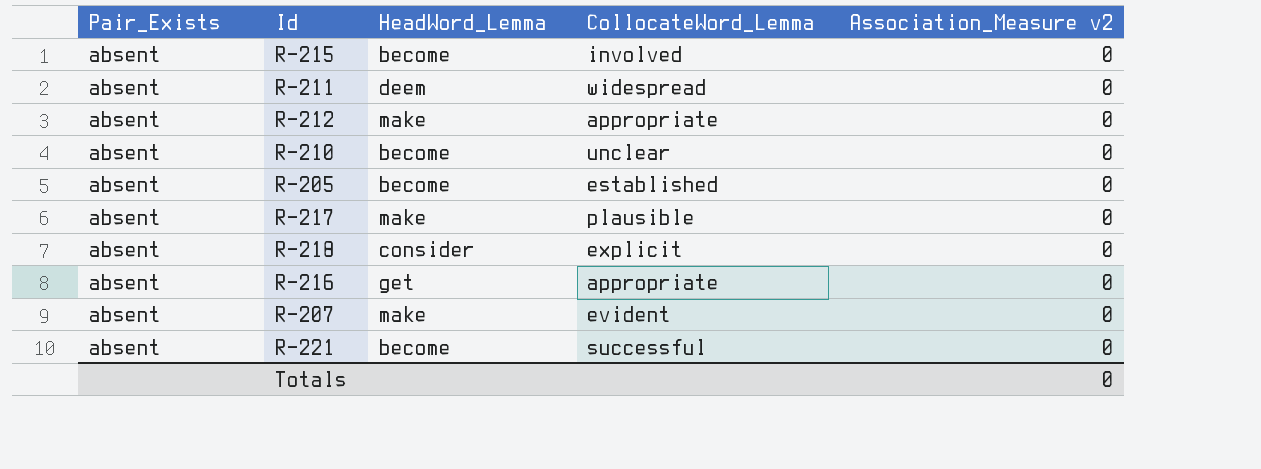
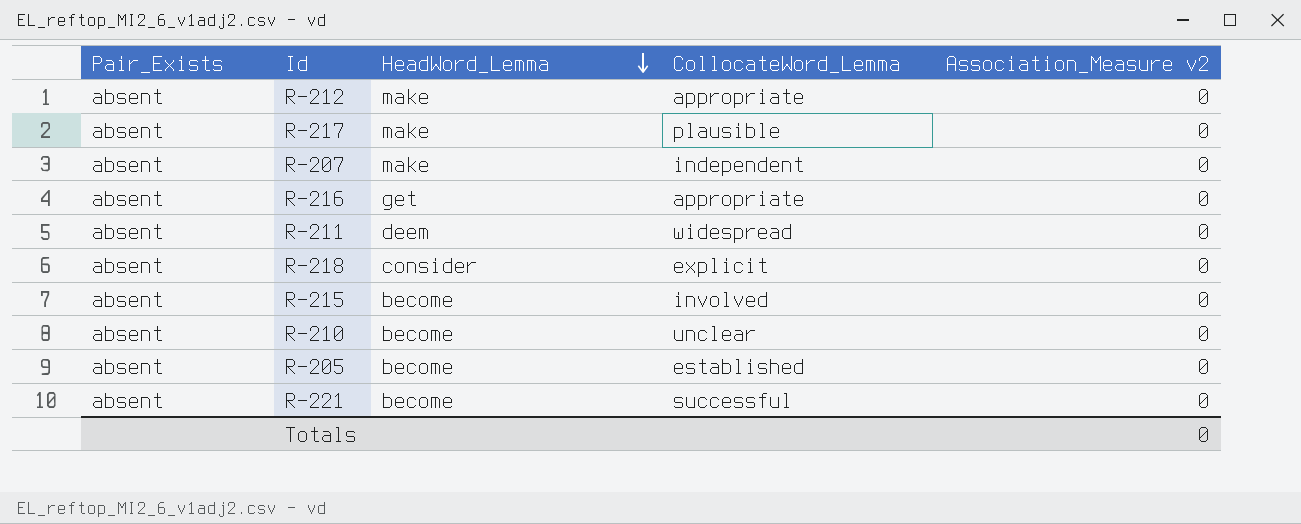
row order: none -> HeadWord_Lemma descending
R-207 | CollocateWord_Lemma: evident -> independent

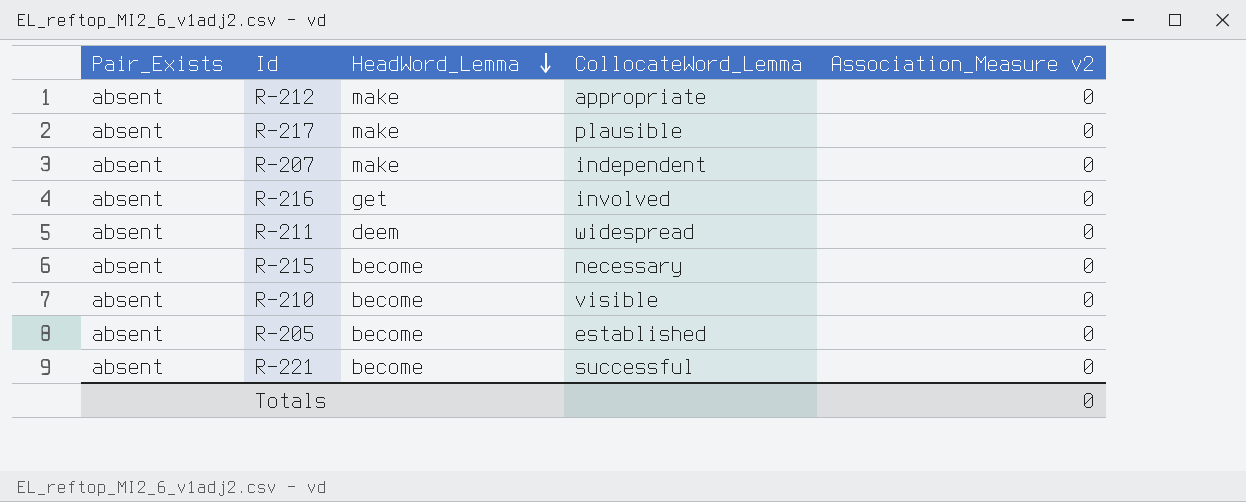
row R-218: absent | consider | explicit | 0 -> none
R-216 | CollocateWord_Lemma: appropriate -> involved
R-215 | CollocateWord_Lemma: involved -> necessary
R-210 | CollocateWord_Lemma: unclear -> visible

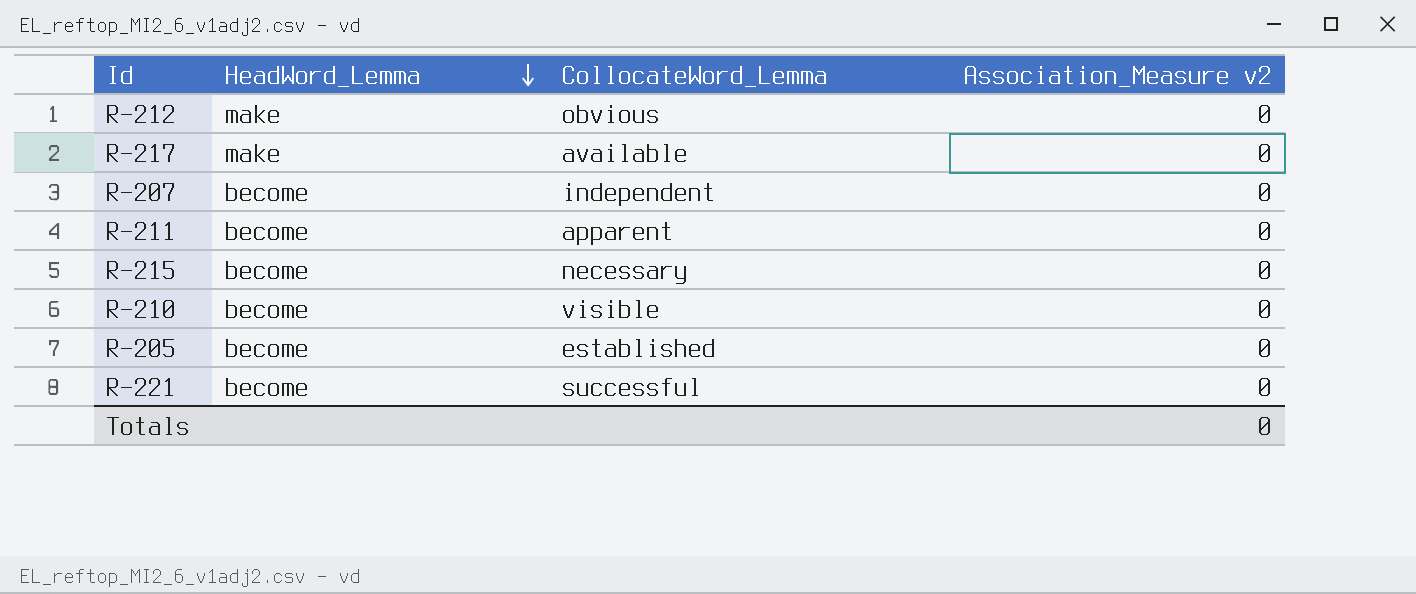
column Pair_Exists | position: 1 -> none
row R-216: absent | get | involved | 0 -> none
R-212 | CollocateWord_Lemma: appropriate -> obvious
R-217 | CollocateWord_Lemma: plausible -> available
R-207 | HeadWord_Lemma: make -> become
R-211 | HeadWord_Lemma: deem -> become
R-211 | CollocateWord_Lemma: widespread -> apparent

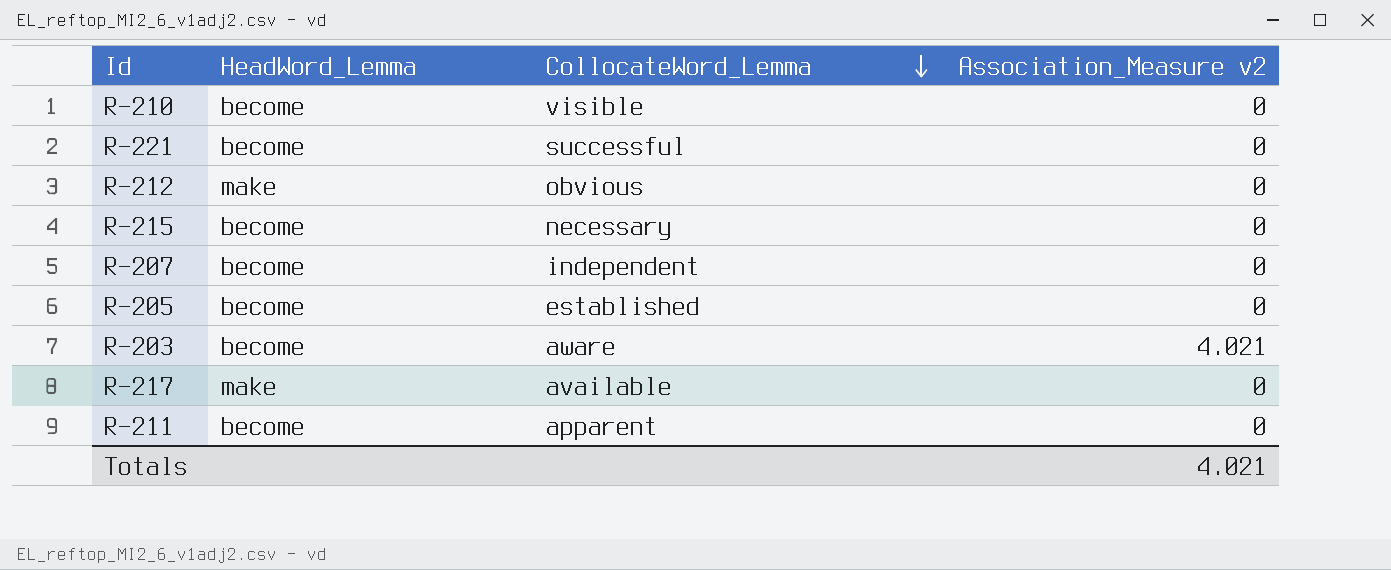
row order: HeadWord_Lemma descending -> CollocateWord_Lemma descending
row R-203: none -> become | aware | 4.021
Totals | Association_Measure v2: 0 -> 4.021

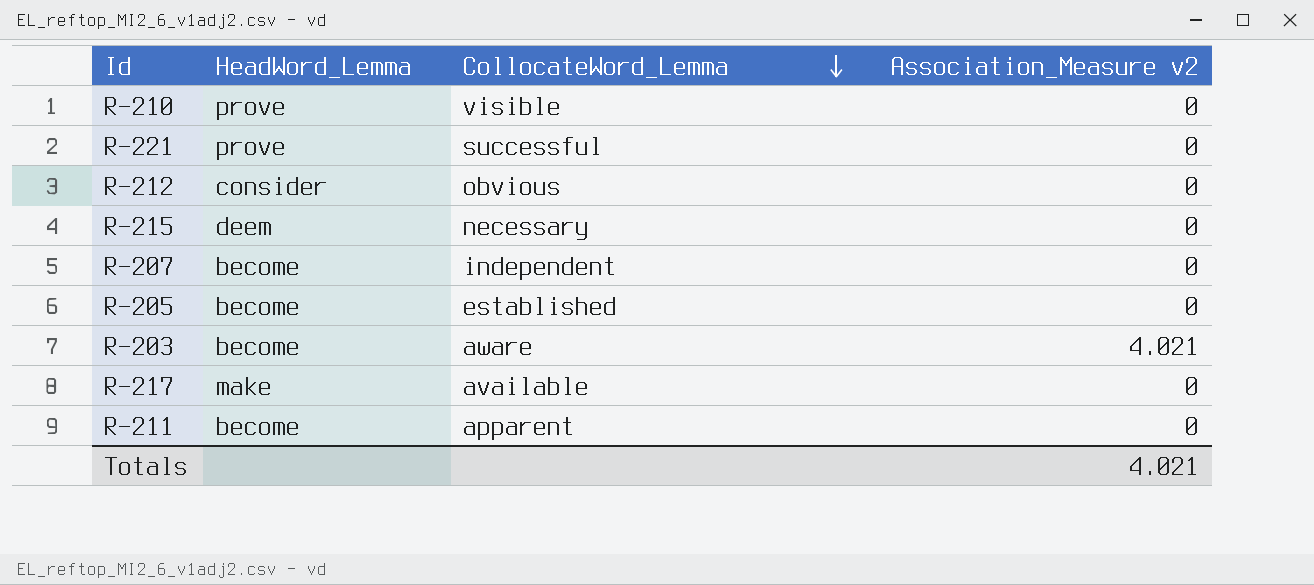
R-210 | HeadWord_Lemma: become -> prove
R-221 | HeadWord_Lemma: become -> prove
R-212 | HeadWord_Lemma: make -> consider
R-215 | HeadWord_Lemma: become -> deem

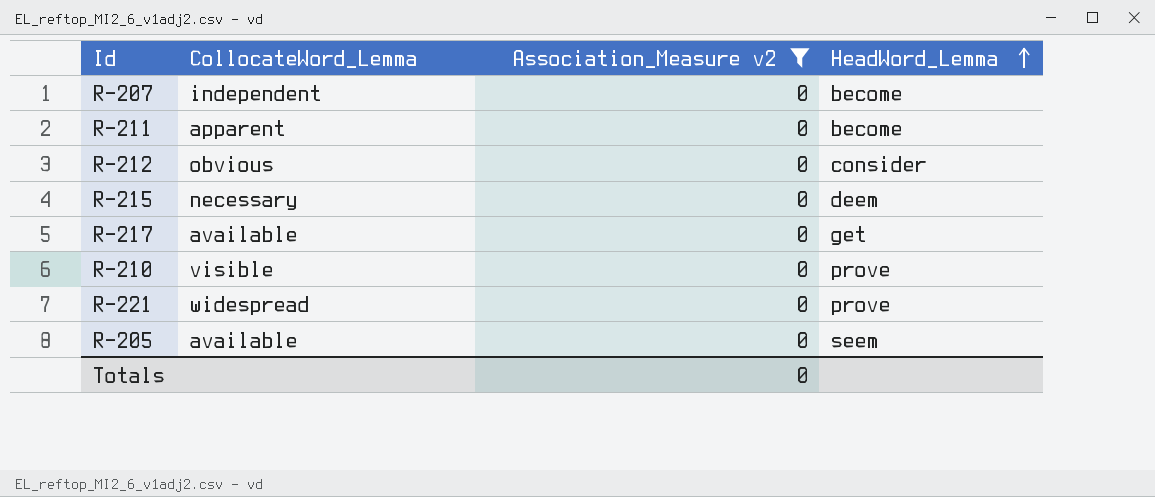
filter: none -> Association_Measure v2 = 0
row order: CollocateWord_Lemma descending -> HeadWord_Lemma ascending
column HeadWord_Lemma | position: 2 -> 4
R-217 | HeadWord_Lemma: make -> get
R-221 | CollocateWord_Lemma: successful -> widespread
R-205 | CollocateWord_Lemma: established -> available
R-205 | HeadWord_Lemma: become -> seem
Totals | Association_Measure v2: 4.021 -> 0

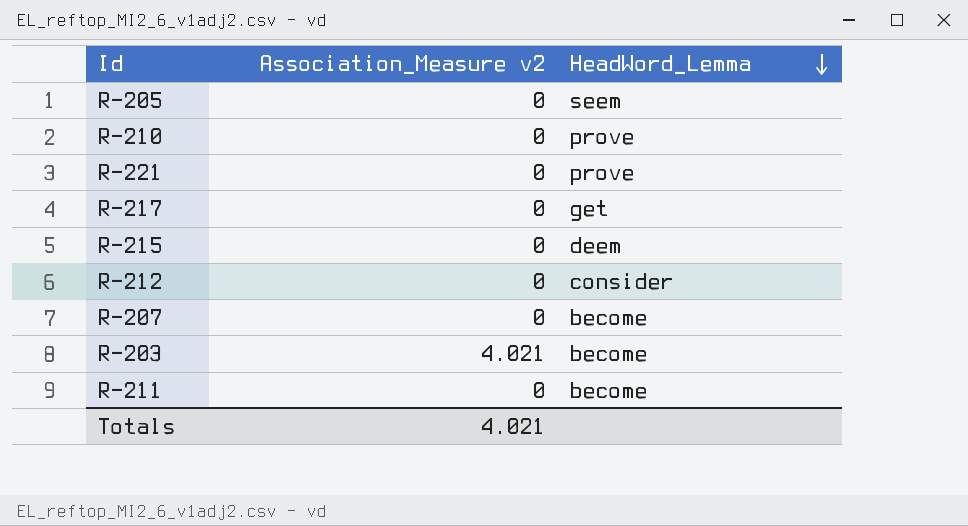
filter: Association_Measure v2 = 0 -> none
row order: HeadWord_Lemma ascending -> HeadWord_Lemma descending
column CollocateWord_Lemma | position: 2 -> none
Totals | Association_Measure v2: 0 -> 4.021

